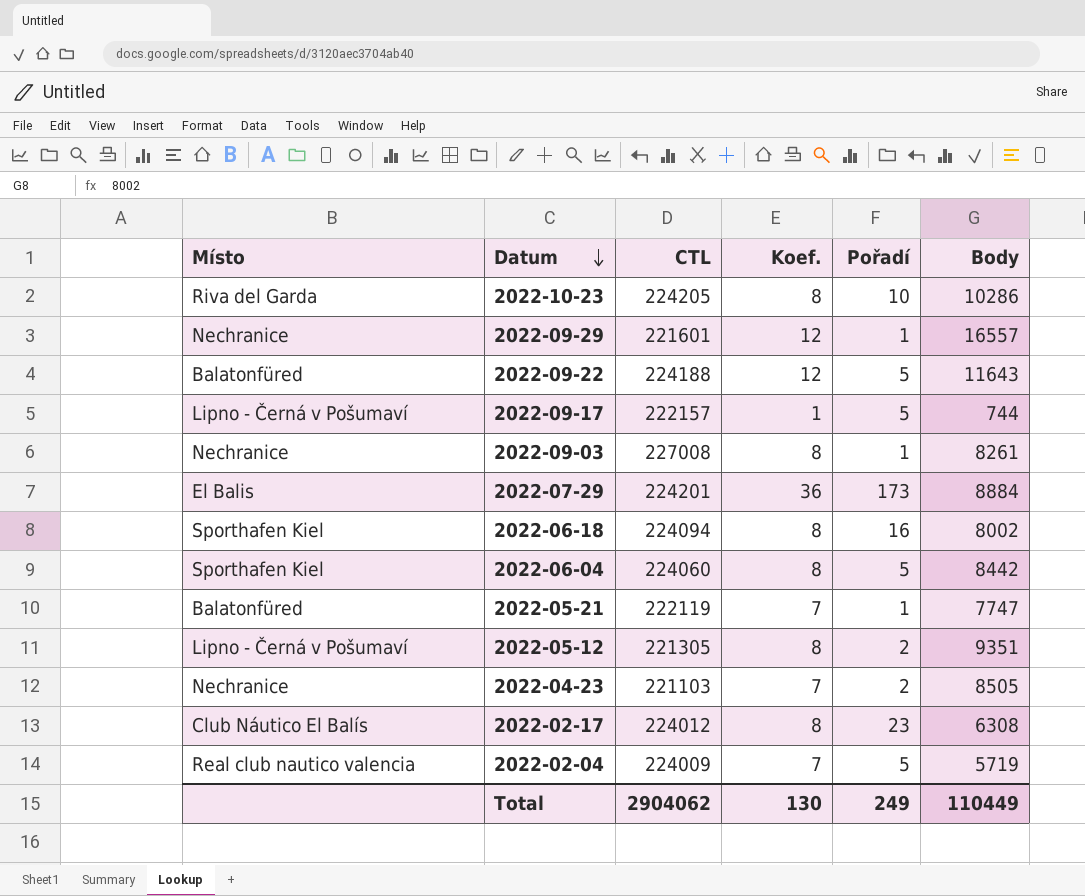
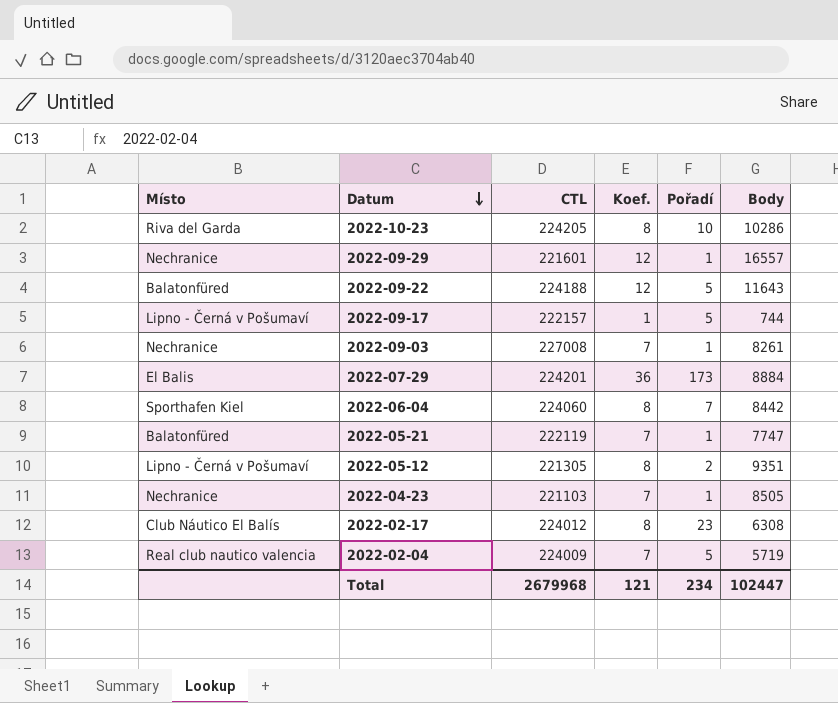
row 2022-06-18: Sporthafen Kiel | 224094 | 8 | 16 | 8002 -> none
2022-09-03 | Koef.: 8 -> 7
2022-06-04 | Pořadí: 5 -> 7
2022-04-23 | Pořadí: 2 -> 1
Total | CTL: 2904062 -> 2679968
Total | Koef.: 130 -> 121
Total | Pořadí: 249 -> 234
Total | Body: 110449 -> 102447

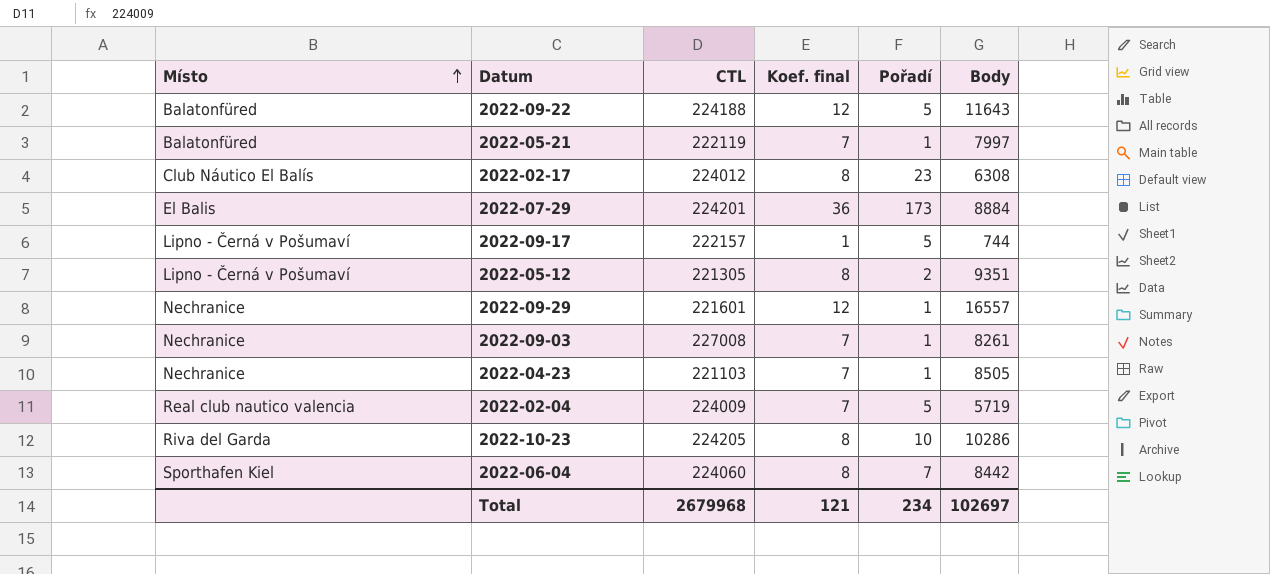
row order: Datum descending -> Místo ascending
column name: Koef. -> Koef. final
2022-05-21 | Body: 7747 -> 7997
Total | Body: 102447 -> 102697

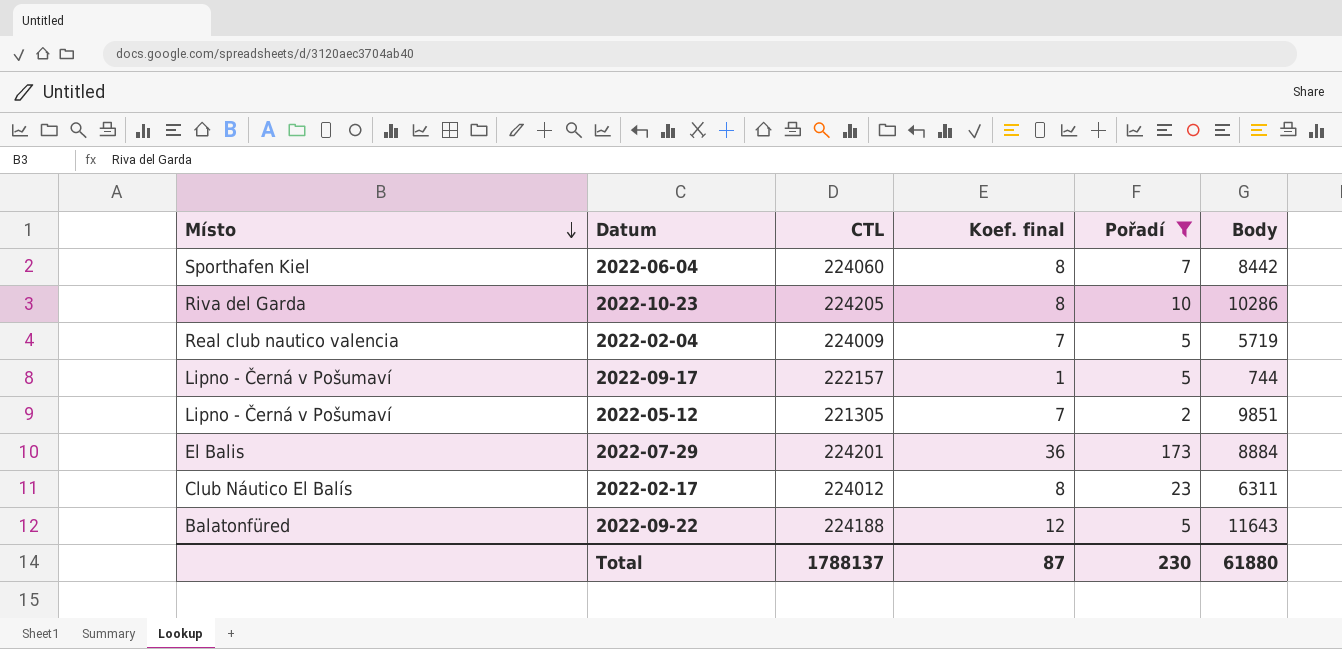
filter: none -> Pořadí != 1
row order: Místo ascending -> Místo descending
2022-05-12 | Koef. final: 8 -> 7
2022-05-12 | Body: 9351 -> 9851
2022-02-17 | Body: 6308 -> 6311
Total | CTL: 2679968 -> 1788137
Total | Koef. final: 121 -> 87
Total | Pořadí: 234 -> 230
Total | Body: 102697 -> 61880

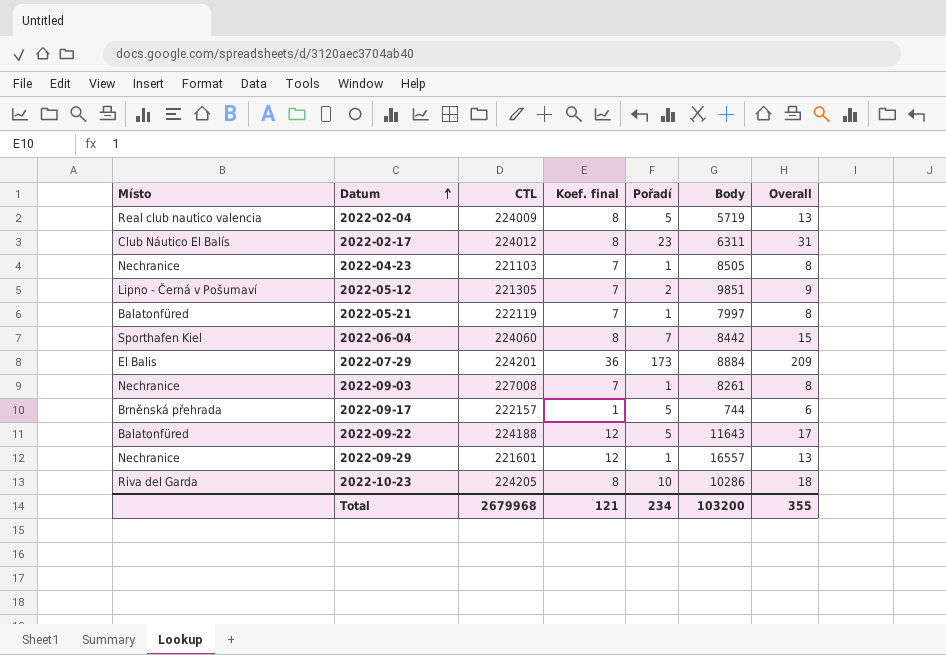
filter: Pořadí != 1 -> none
row order: Místo descending -> Datum ascending
column Overall | formula: none -> [Koef. final] + [Pořadí]
2022-02-04 | Koef. final: 7 -> 8
2022-09-17 | Místo: Lipno - Černá v Pošumaví -> Brněnská přehrada
Total | CTL: 1788137 -> 2679968
Total | Koef. final: 87 -> 121
Total | Pořadí: 230 -> 234
Total | Body: 61880 -> 103200

